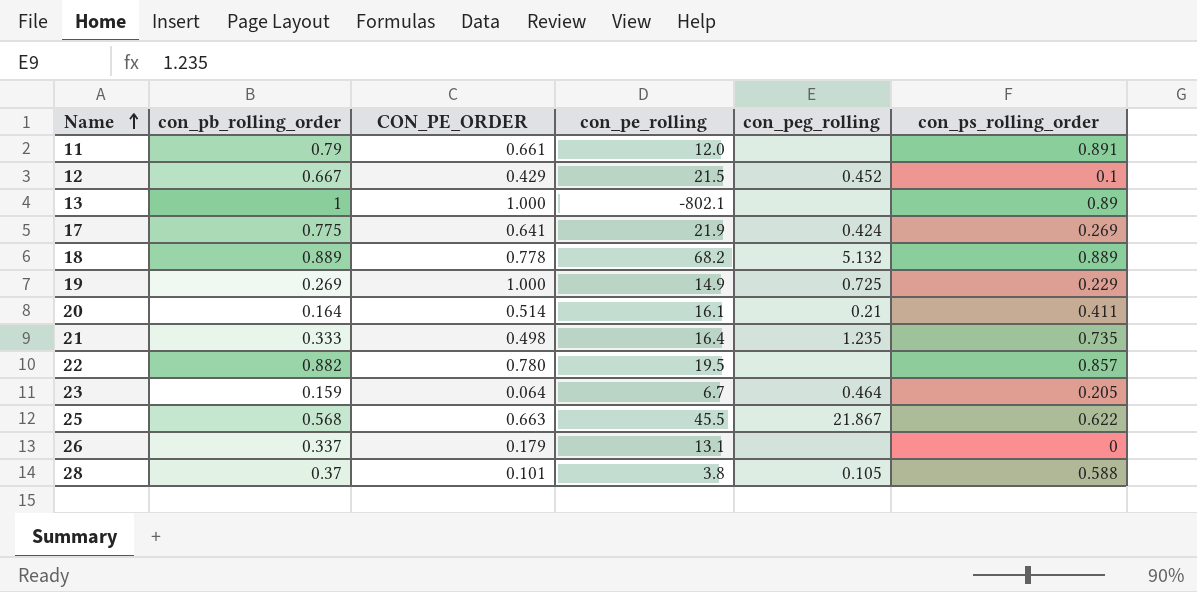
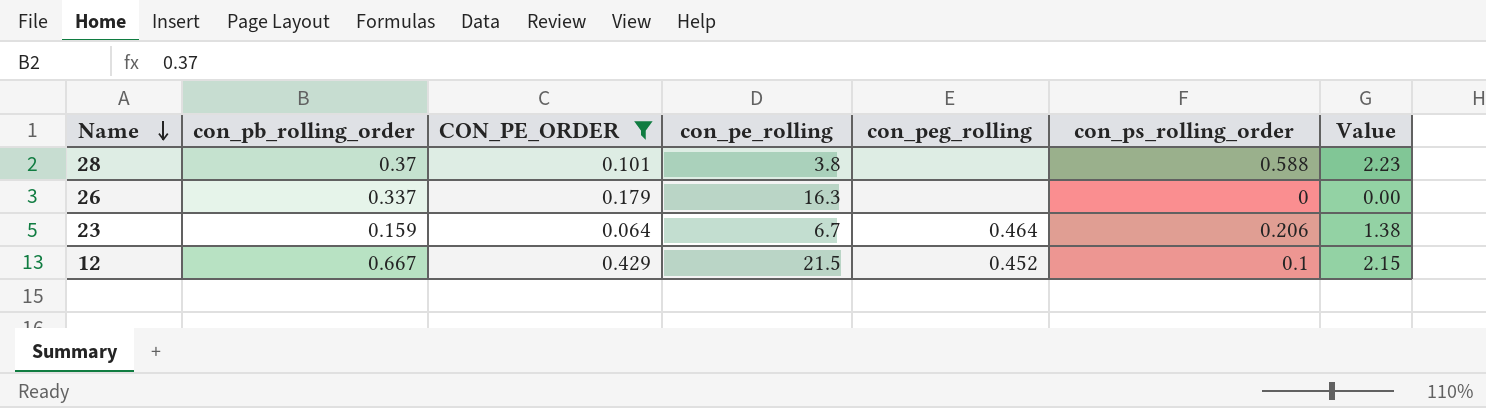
filter: none -> CON_PE_ORDER <= 0.429
row order: Name ascending -> Name descending
column Value | formula: none -> [con_pe_rolling] * [con_ps_rolling_order]
28 | con_peg_rolling: 0.105 -> none
26 | con_pe_rolling: 13.1 -> 16.3
23 | con_ps_rolling_order: 0.205 -> 0.206

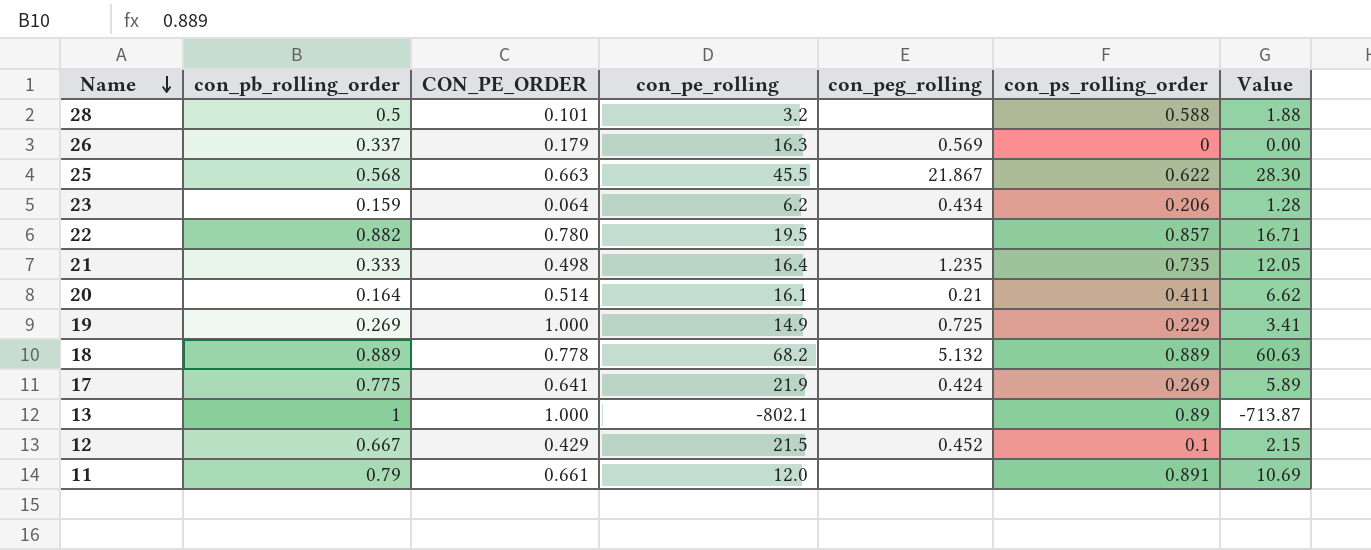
filter: CON_PE_ORDER <= 0.429 -> none
28 | con_pb_rolling_order: 0.37 -> 0.5
28 | con_pe_rolling: 3.8 -> 3.2
28 | Value: 2.23 -> 1.88
26 | con_peg_rolling: none -> 0.569
23 | con_pe_rolling: 6.7 -> 6.2
23 | con_peg_rolling: 0.464 -> 0.434
23 | Value: 1.38 -> 1.28

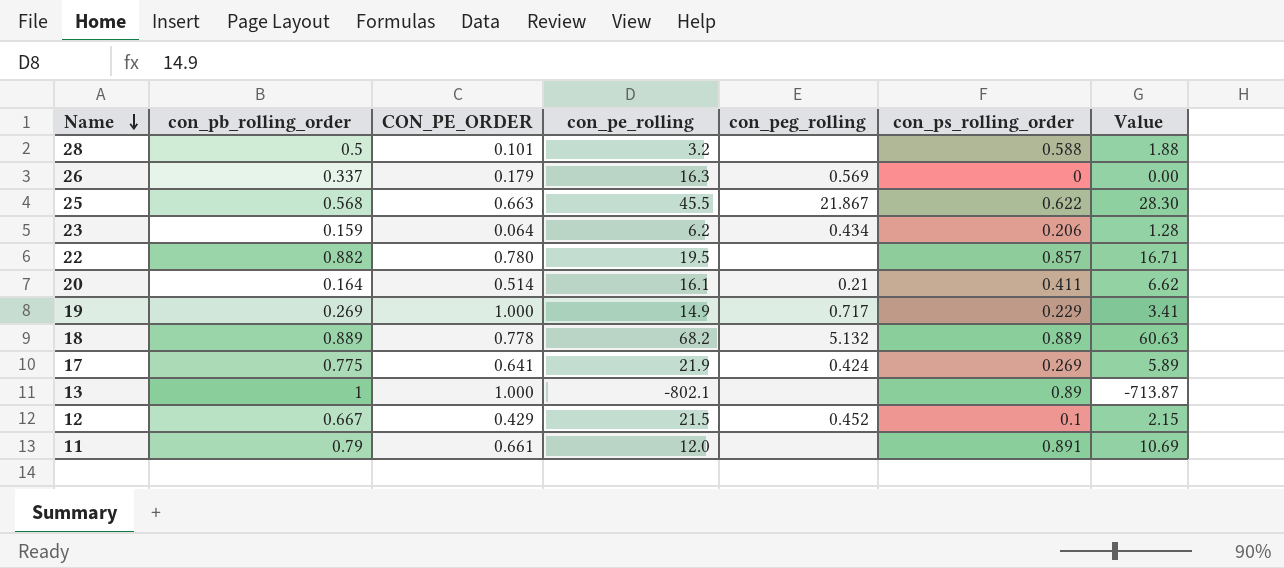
row 21: 0.333 | 0.498 | 16.4 | 1.235 | 0.735 | 12.05 -> none
19 | con_peg_rolling: 0.725 -> 0.717

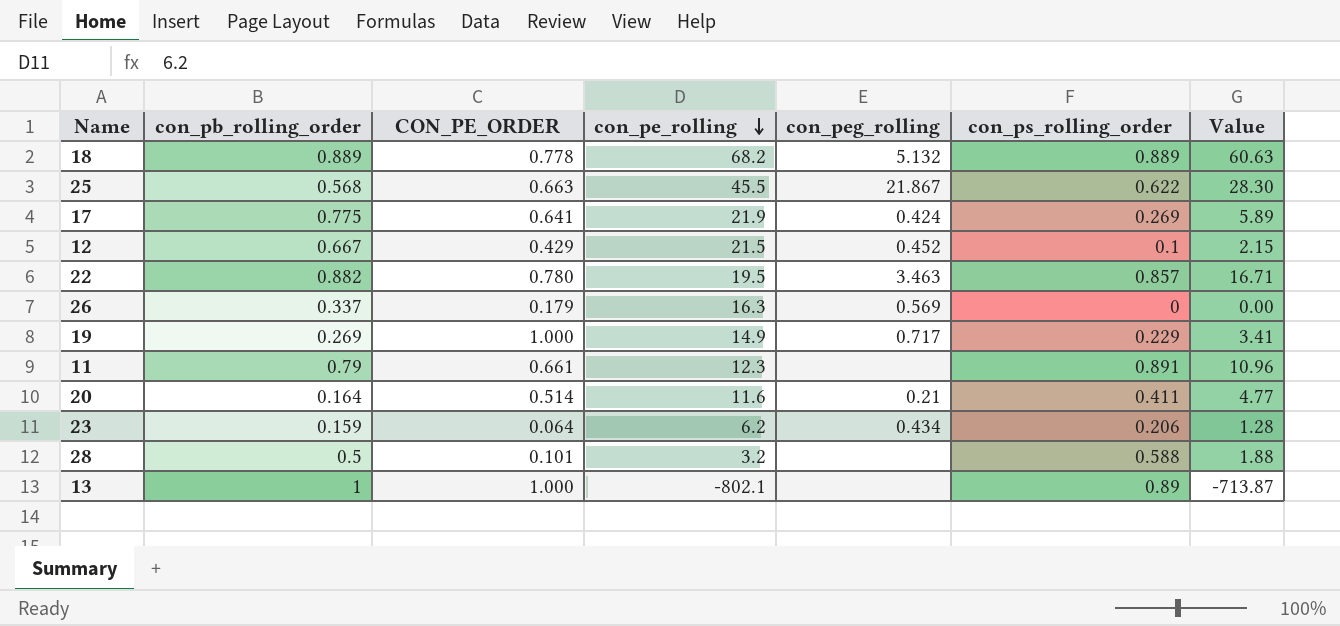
row order: Name descending -> con_pe_rolling descending
22 | con_peg_rolling: none -> 3.463
11 | con_pe_rolling: 12.0 -> 12.3
11 | Value: 10.69 -> 10.96
20 | con_pe_rolling: 16.1 -> 11.6
20 | Value: 6.62 -> 4.77

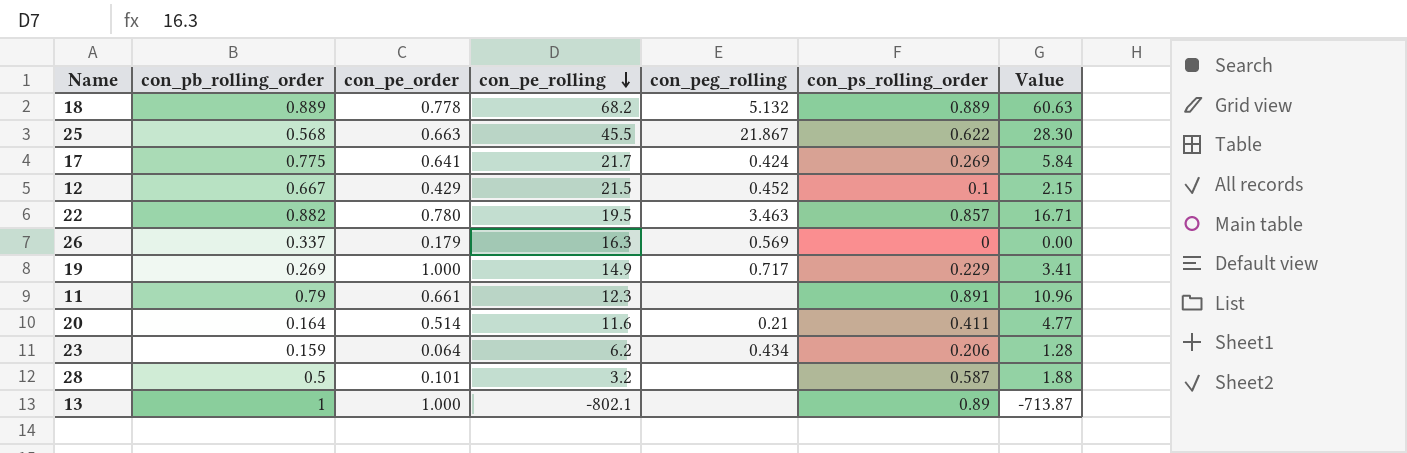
column name: CON_PE_ORDER -> con_pe_order
17 | con_pe_rolling: 21.9 -> 21.7
17 | Value: 5.89 -> 5.84
28 | con_ps_rolling_order: 0.588 -> 0.587

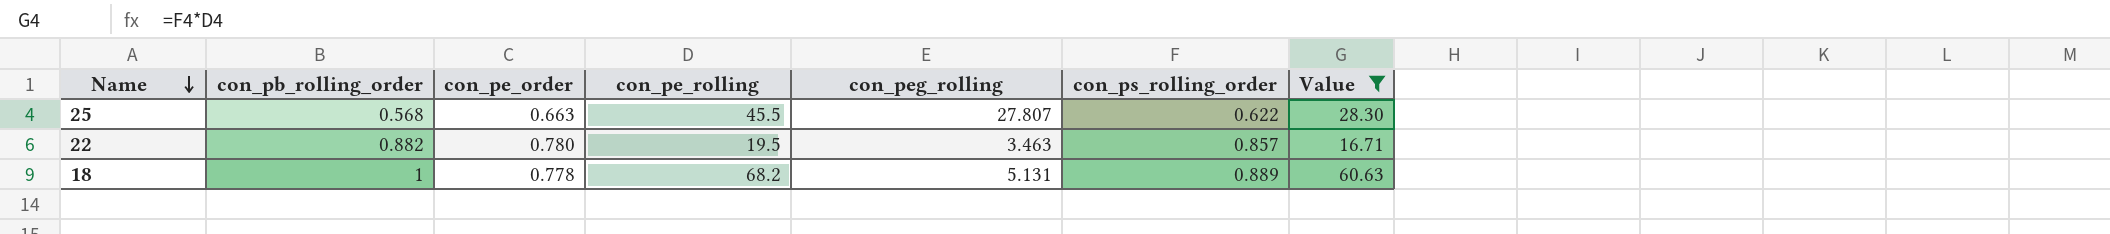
filter: none -> Value >= 16.71
row order: con_pe_rolling descending -> Name descending
25 | con_peg_rolling: 21.867 -> 27.807
18 | con_pb_rolling_order: 0.889 -> 1
18 | con_peg_rolling: 5.132 -> 5.131

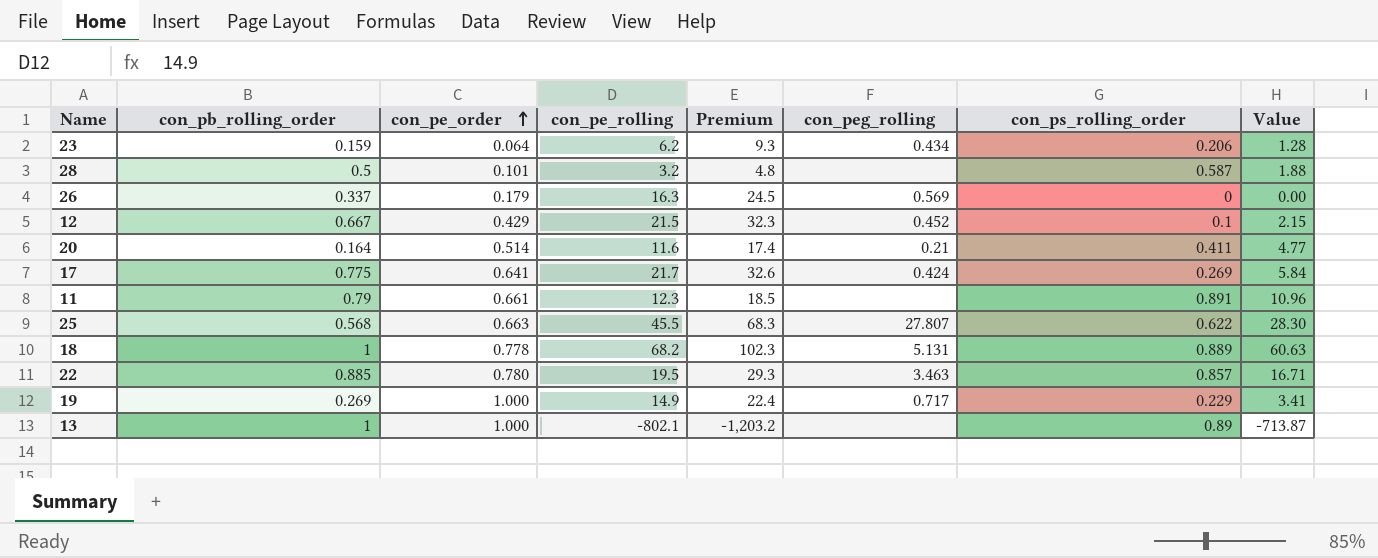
filter: Value >= 16.71 -> none
row order: Name descending -> con_pe_order ascending
column Premium | formula: none -> [con_pe_rolling] * 1.5
22 | con_pb_rolling_order: 0.882 -> 0.885

